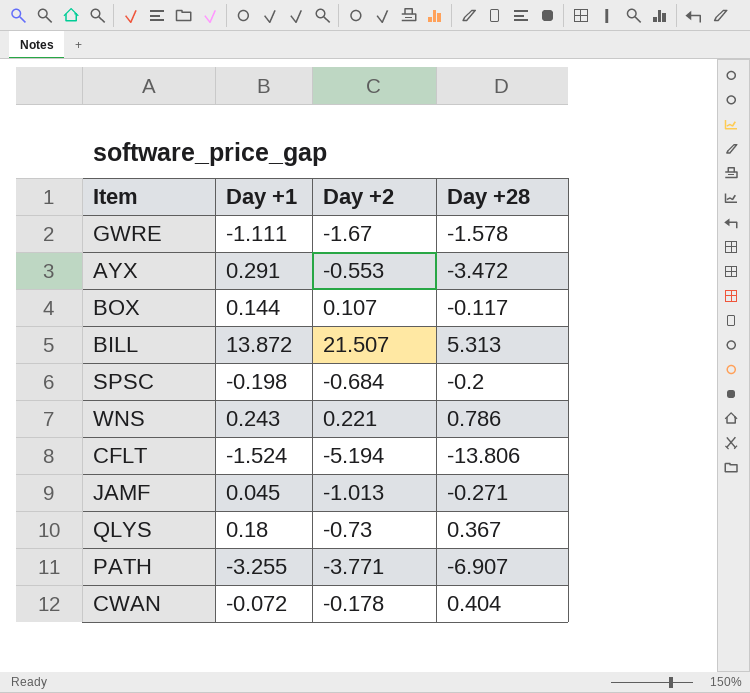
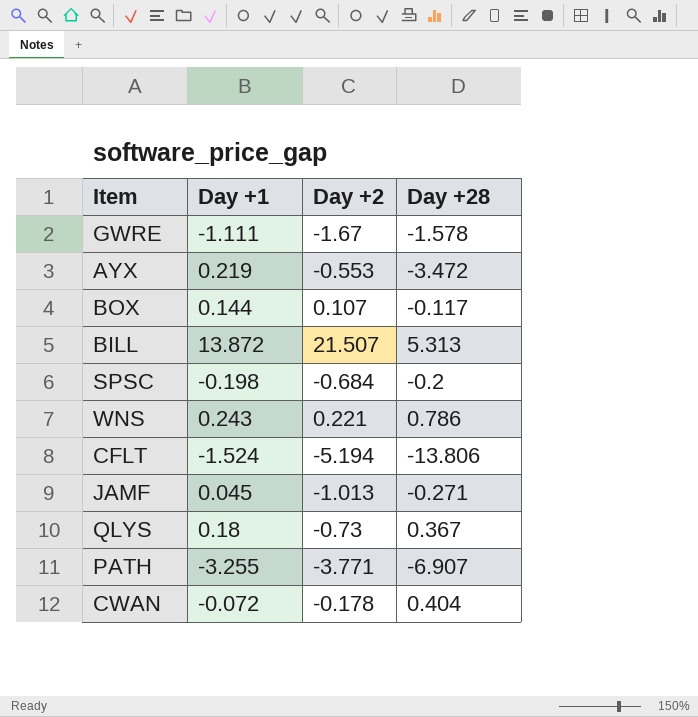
AYX | Day +1: 0.291 -> 0.219

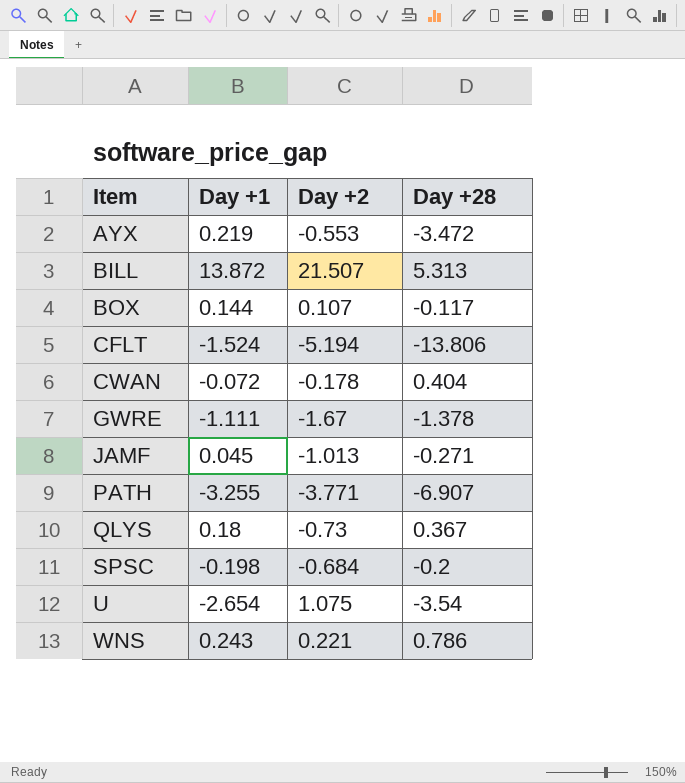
row order: none -> Item ascending
GWRE | Day +28: -1.578 -> -1.378
row U: none -> -2.654 | 1.075 | -3.54

